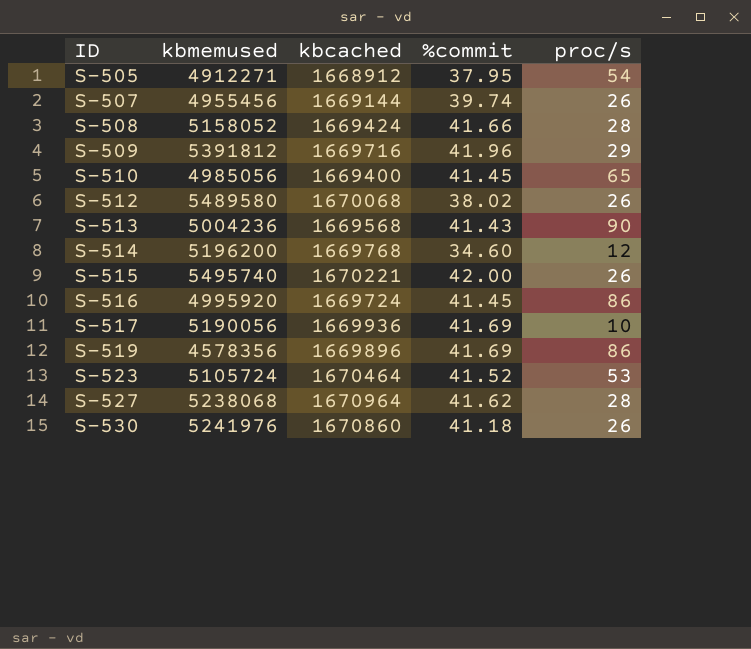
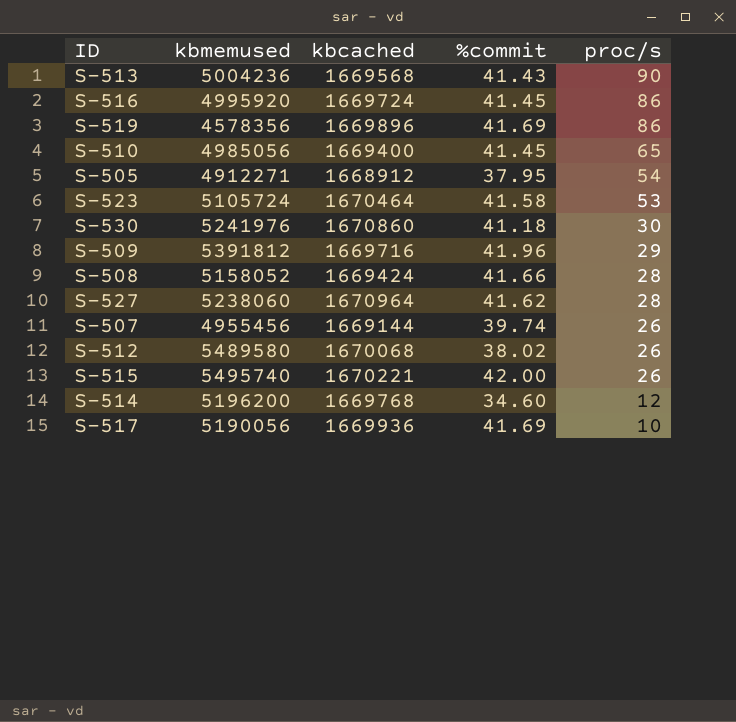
row order: ID ascending -> proc/s descending
S-523 | %commit: 41.52 -> 41.58
S-530 | proc/s: 26 -> 30
S-527 | kbmemused: 5238068 -> 5238060

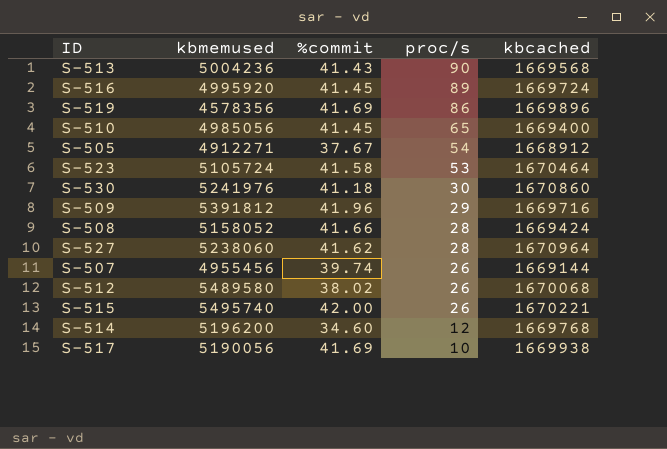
column kbcached | position: 3 -> 5
S-516 | proc/s: 86 -> 89
S-505 | %commit: 37.95 -> 37.67
S-517 | kbcached: 1669936 -> 1669938

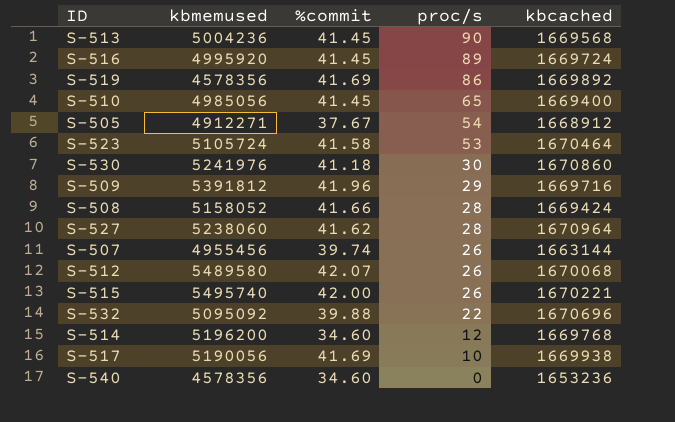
S-513 | %commit: 41.43 -> 41.45
S-519 | kbcached: 1669896 -> 1669892
S-507 | kbcached: 1669144 -> 1663144
S-512 | %commit: 38.02 -> 42.07
row S-532: none -> 5095092 | 39.88 | 22 | 1670696
row S-540: none -> 4578356 | 34.60 | 0 | 1653236

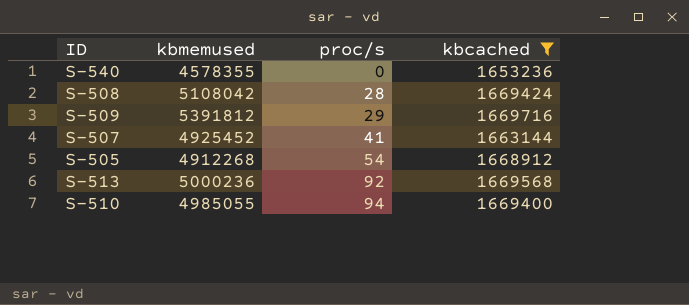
filter: none -> kbcached <= 1669716
row order: proc/s descending -> proc/s ascending
column %commit | position: 3 -> none
S-540 | kbmemused: 4578356 -> 4578355
S-508 | kbmemused: 5158052 -> 5108042
S-507 | kbmemused: 4955456 -> 4925452
S-507 | proc/s: 26 -> 41
S-505 | kbmemused: 4912271 -> 4912268
S-513 | kbmemused: 5004236 -> 5000236
S-513 | proc/s: 90 -> 92
S-510 | kbmemused: 4985056 -> 4985055
S-510 | proc/s: 65 -> 94

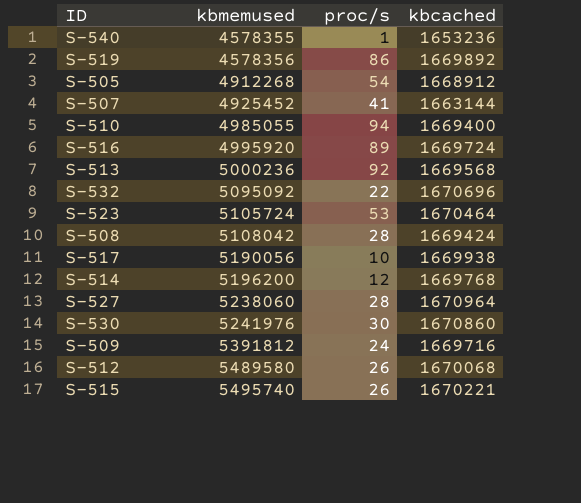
filter: kbcached <= 1669716 -> none
row order: proc/s ascending -> kbmemused ascending
S-540 | proc/s: 0 -> 1
S-509 | proc/s: 29 -> 24

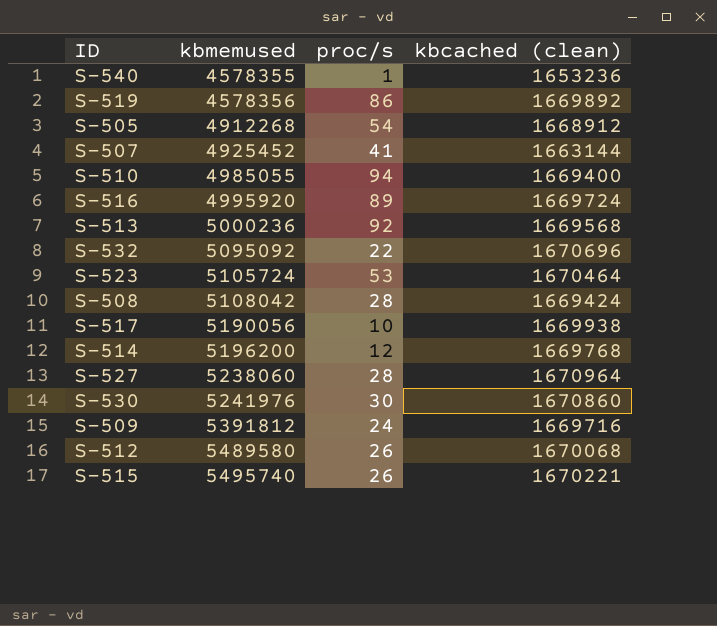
column name: kbcached -> kbcached (clean)

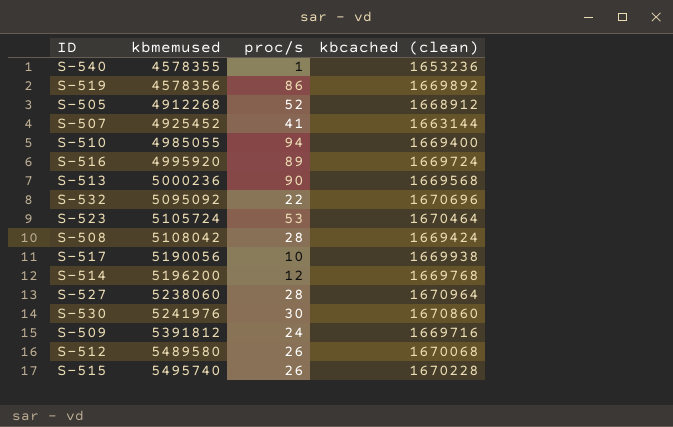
S-505 | proc/s: 54 -> 52
S-513 | proc/s: 92 -> 90
S-515 | kbcached (clean): 1670221 -> 1670228

